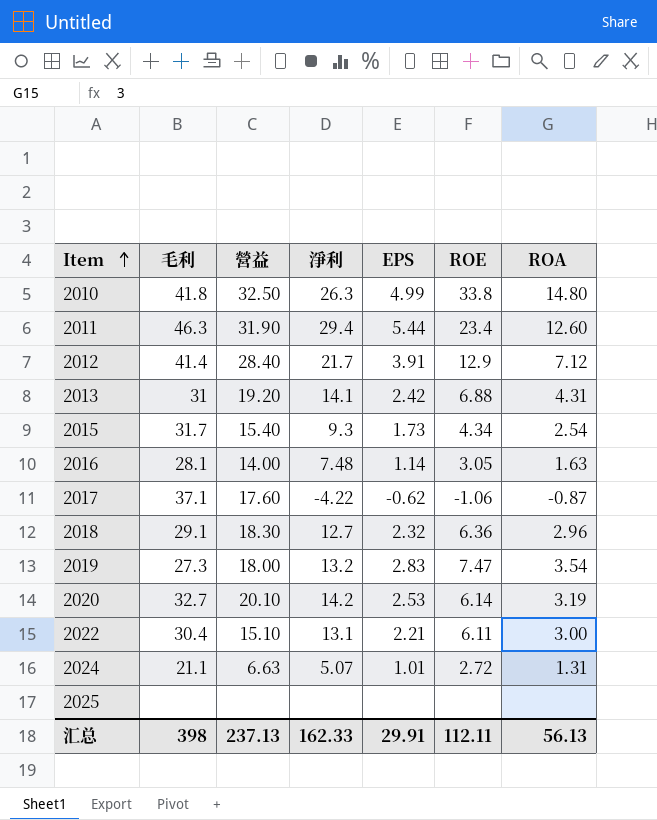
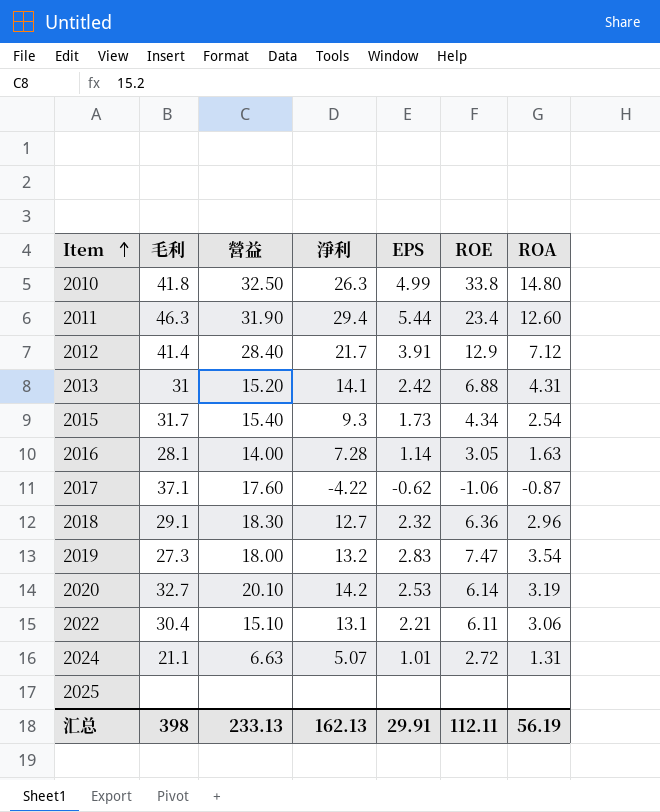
2013 | 營益: 19.20 -> 15.20
2016 | 淨利: 7.48 -> 7.28
2022 | ROA: 3.00 -> 3.06
汇总 | 營益: 237.13 -> 233.13
汇总 | 淨利: 162.33 -> 162.13
汇总 | ROA: 56.13 -> 56.19

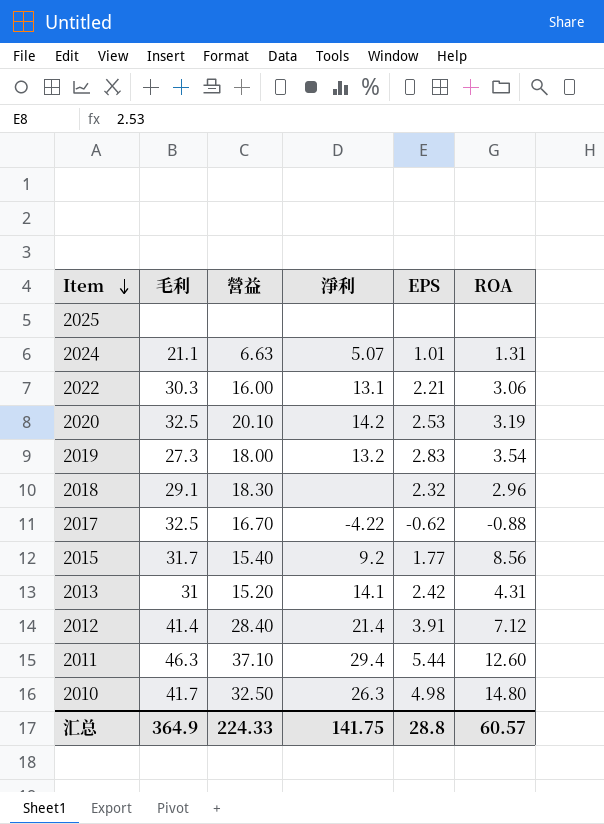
row order: Item ascending -> Item descending
column ROE | position: 6 -> none
row 2016: 28.1 | 14.00 | 7.28 | 1.14 | 3.05 | 1.63 -> none
2022 | 毛利: 30.4 -> 30.3
2022 | 營益: 15.10 -> 16.00
2020 | 毛利: 32.7 -> 32.5
2018 | 淨利: 12.7 -> none
2017 | 毛利: 37.1 -> 32.5
2017 | 營益: 17.60 -> 16.70
2017 | ROA: -0.87 -> -0.88
2015 | 淨利: 9.3 -> 9.2
2015 | EPS: 1.73 -> 1.77
2015 | ROA: 2.54 -> 8.56
2012 | 淨利: 21.7 -> 21.4
2011 | 營益: 31.90 -> 37.10
2010 | 毛利: 41.8 -> 41.7
2010 | EPS: 4.99 -> 4.98
汇总 | 毛利: 398 -> 364.9
汇总 | 營益: 233.13 -> 224.33
汇总 | 淨利: 162.13 -> 141.75
汇总 | EPS: 29.91 -> 28.8
汇总 | ROA: 56.19 -> 60.57

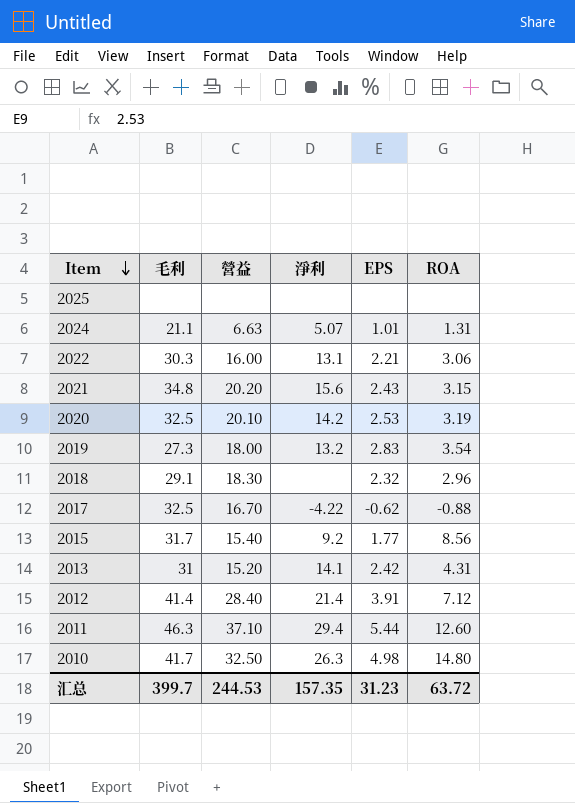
row 2021: none -> 34.8 | 20.20 | 15.6 | 2.43 | 3.15
汇总 | 毛利: 364.9 -> 399.7
汇总 | 營益: 224.33 -> 244.53
汇总 | 淨利: 141.75 -> 157.35
汇总 | EPS: 28.8 -> 31.23
汇总 | ROA: 60.57 -> 63.72

